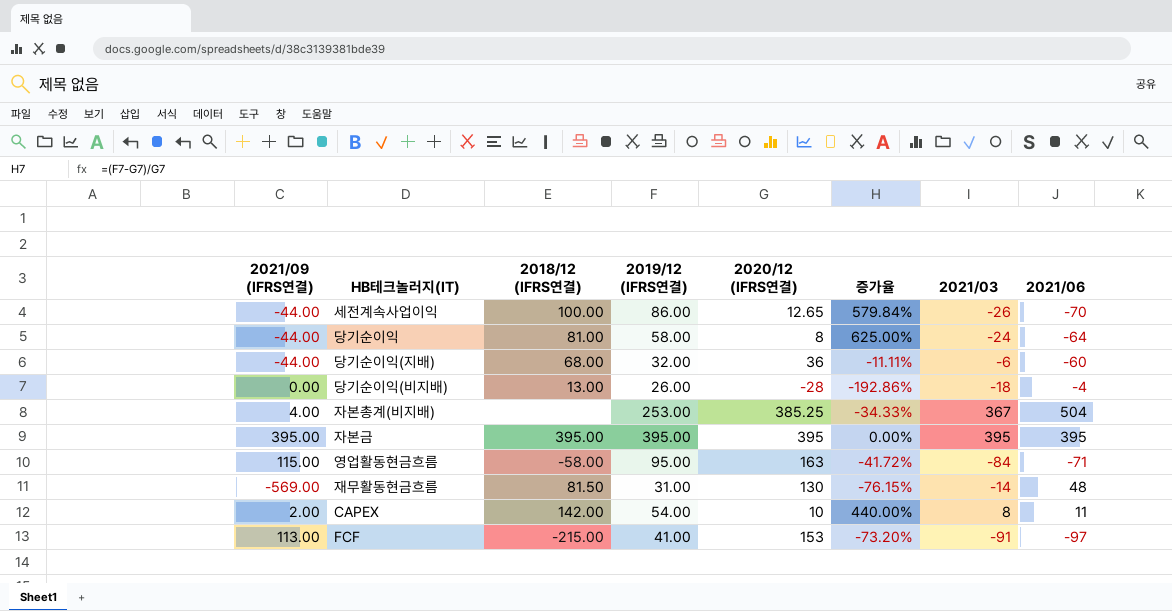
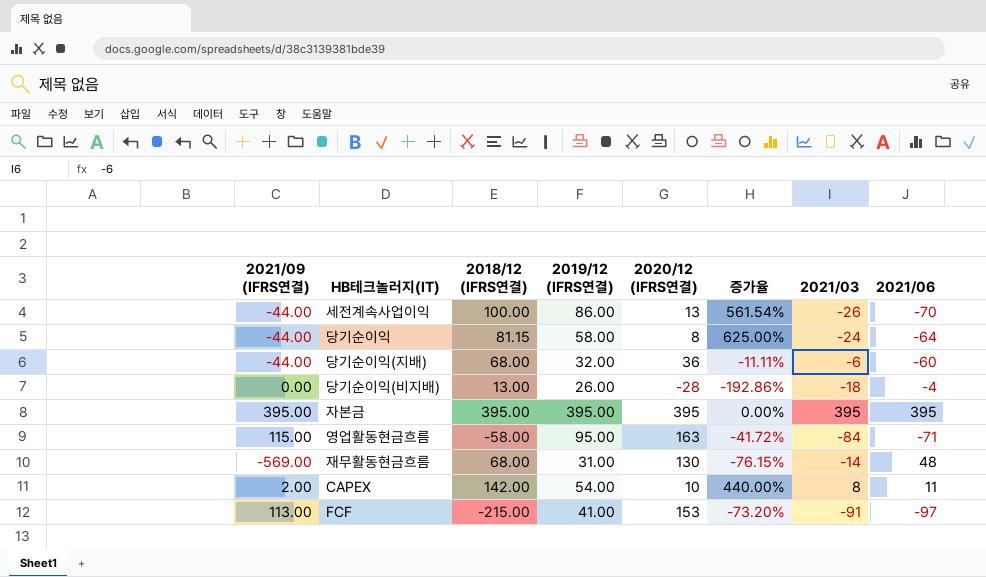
row 자본총계(비지배): 4.00 | none | 253.00 | 385.25 | -34.33% | 367 | 504 -> none
세전계속사업이익 | 2020/12 (IFRS연결): 12.65 -> 13
세전계속사업이익 | 증가율: 579.84% -> 561.54%
당기순이익 | 2018/12 (IFRS연결): 81.00 -> 81.15
재무활동현금흐름 | 2018/12 (IFRS연결): 81.50 -> 68.00

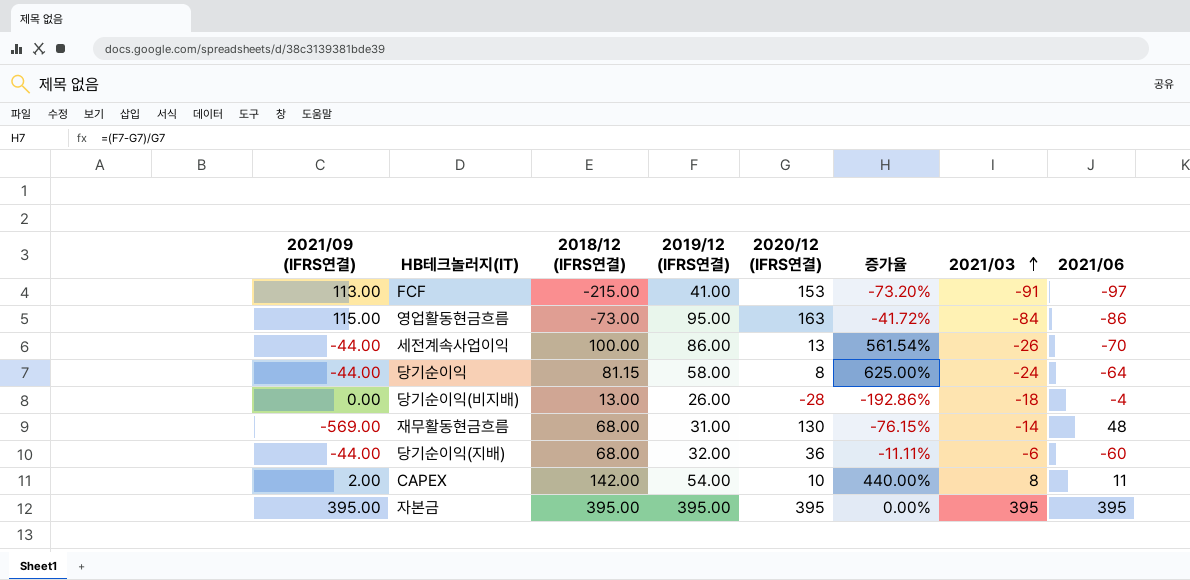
row order: none -> 2021/03 ascending
영업활동현금흐름 | 2018/12 (IFRS연결): -58.00 -> -73.00
영업활동현금흐름 | 2021/06: -71 -> -86

